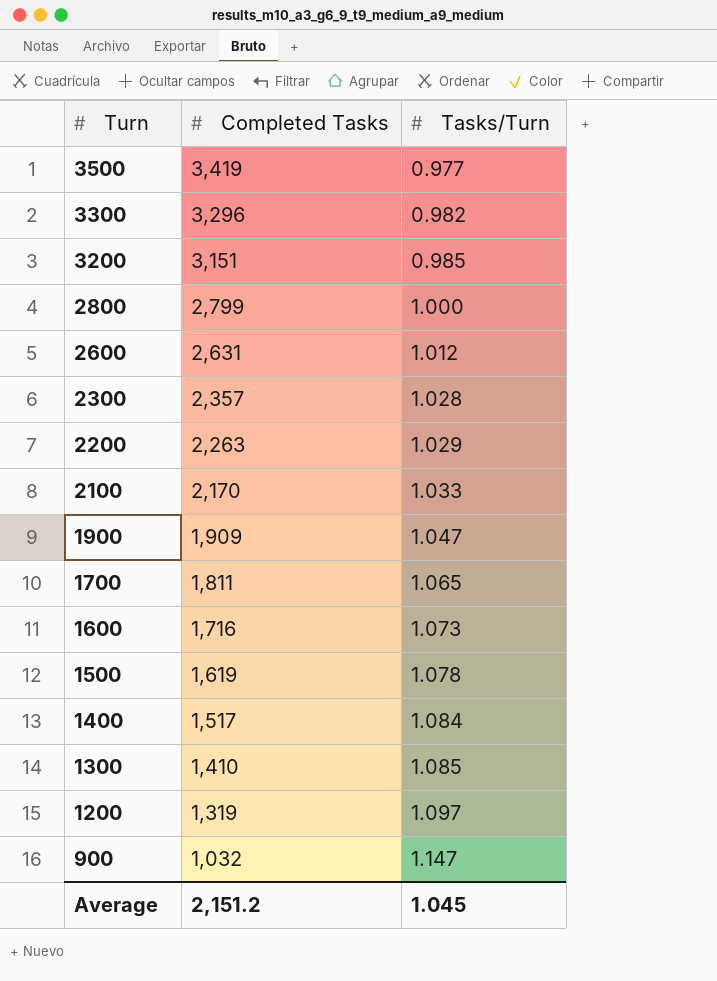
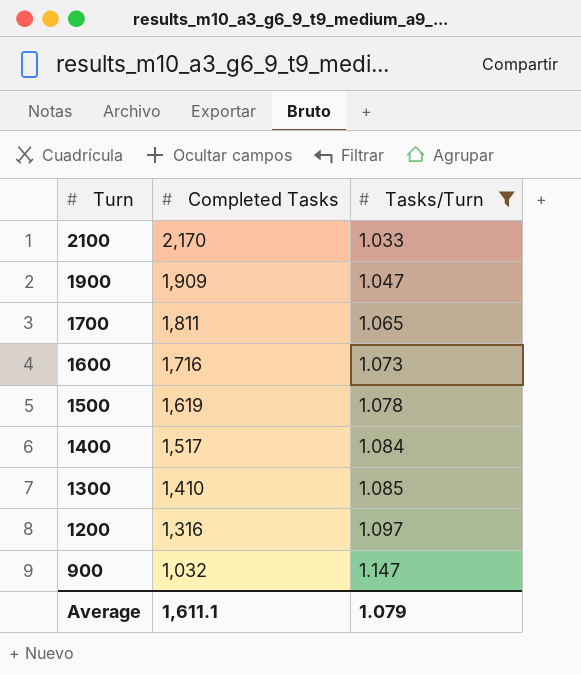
filter: none -> Tasks/Turn >= 1.033
1200 | Completed Tasks: 1,319 -> 1,316
Average | Completed Tasks: 2,151.2 -> 1,611.1
Average | Tasks/Turn: 1.045 -> 1.079

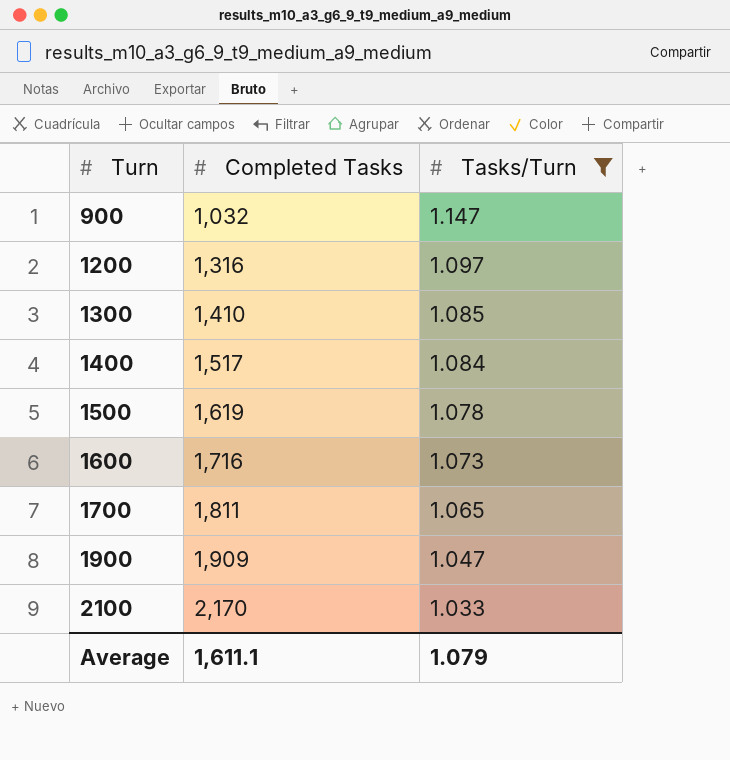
row order: Turn descending -> Turn ascending

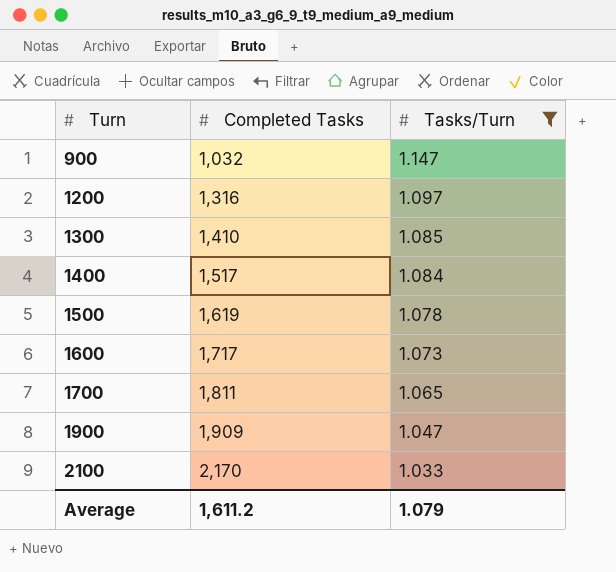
1600 | Completed Tasks: 1,716 -> 1,717
Average | Completed Tasks: 1,611.1 -> 1,611.2

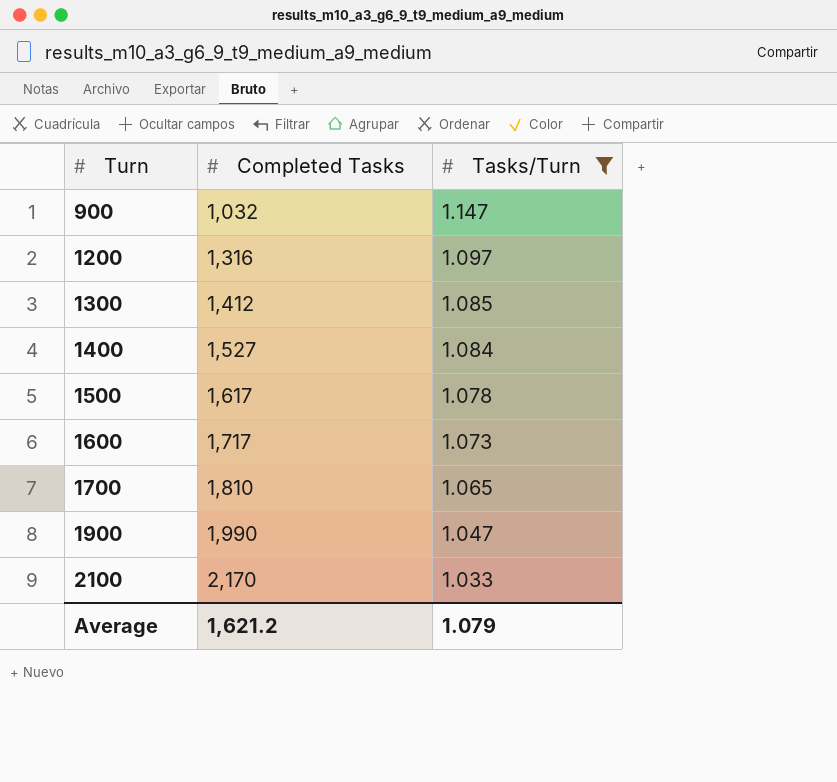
1300 | Completed Tasks: 1,410 -> 1,412
1400 | Completed Tasks: 1,517 -> 1,527
1500 | Completed Tasks: 1,619 -> 1,617
1700 | Completed Tasks: 1,811 -> 1,810
1900 | Completed Tasks: 1,909 -> 1,990
Average | Completed Tasks: 1,611.2 -> 1,621.2

